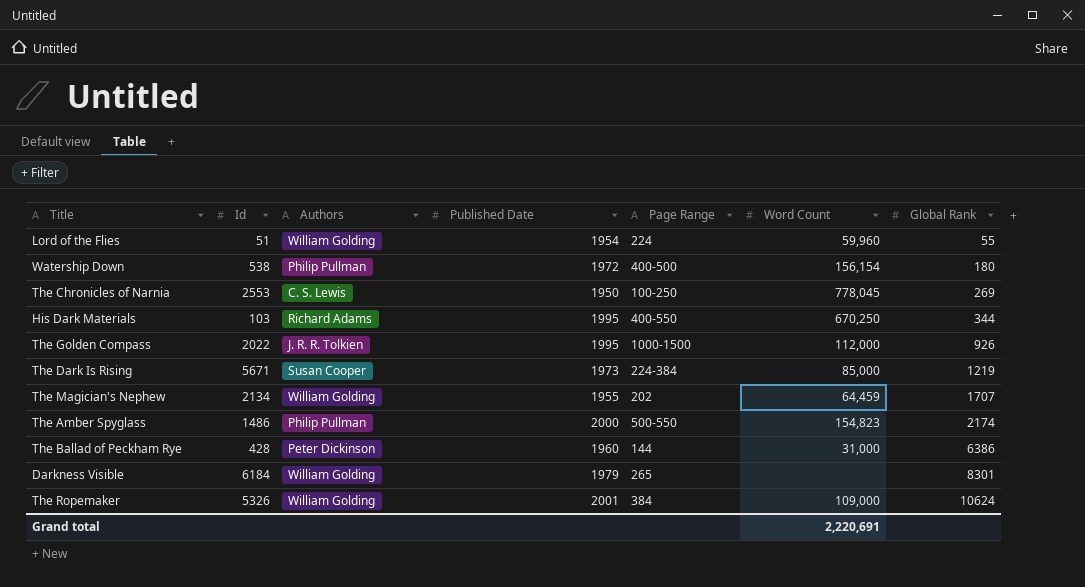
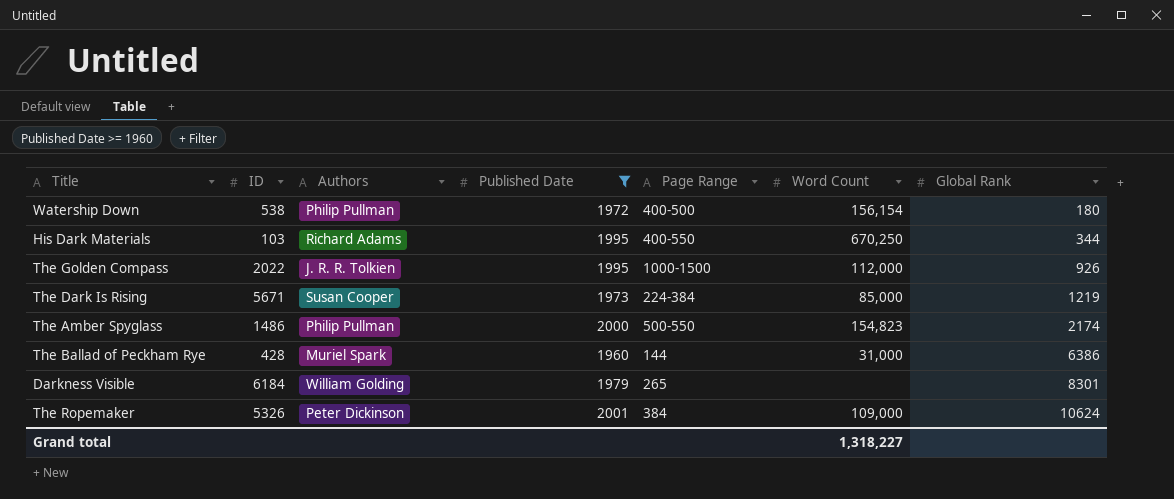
filter: none -> Published Date >= 1960
column name: Id -> ID
The Ballad of Peckham Rye | Authors: Peter Dickinson -> Muriel Spark
The Ropemaker | Authors: William Golding -> Peter Dickinson
Grand total | Word Count: 2,220,691 -> 1,318,227

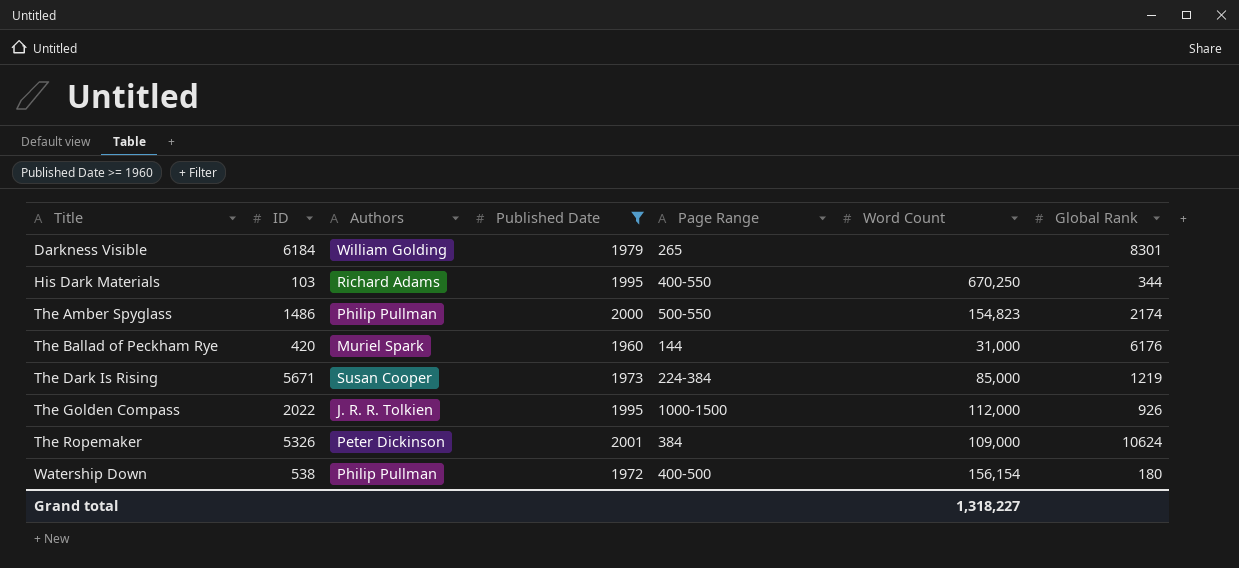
row order: Global Rank ascending -> Title ascending
The Ballad of Peckham Rye | ID: 428 -> 420
The Ballad of Peckham Rye | Global Rank: 6386 -> 6176

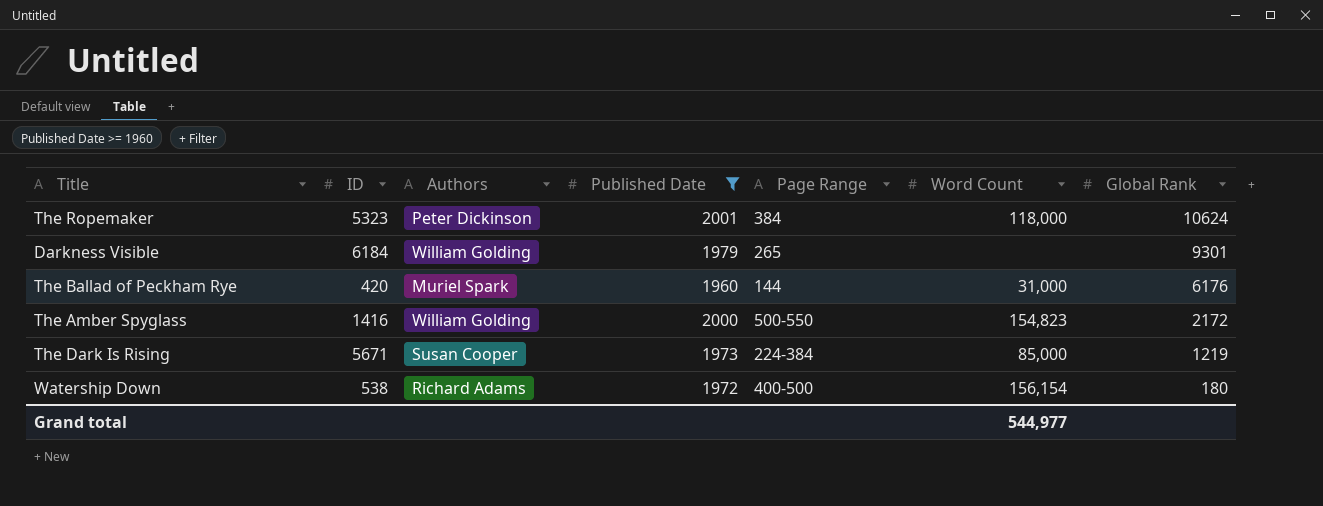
row order: Title ascending -> Global Rank descending
row His Dark Materials: 103 | Richard Adams | 1995 | 400-550 | 670,250 | 344 -> none
row The Golden Compass: 2022 | J. R. R. Tolkien | 1995 | 1000-1500 | 112,000 | 926 -> none
The Ropemaker | ID: 5326 -> 5323
The Ropemaker | Word Count: 109,000 -> 118,000
Darkness Visible | Global Rank: 8301 -> 9301
The Amber Spyglass | ID: 1486 -> 1416
The Amber Spyglass | Authors: Philip Pullman -> William Golding
The Amber Spyglass | Global Rank: 2174 -> 2172
Watership Down | Authors: Philip Pullman -> Richard Adams
Grand total | Word Count: 1,318,227 -> 544,977

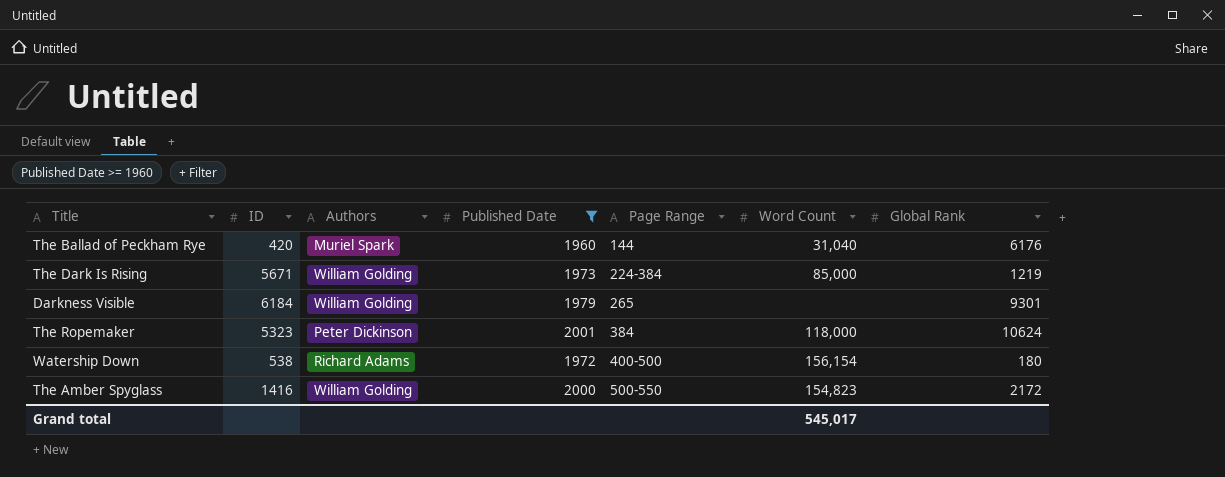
row order: Global Rank descending -> Page Range ascending
The Ballad of Peckham Rye | Word Count: 31,000 -> 31,040
The Dark Is Rising | Authors: Susan Cooper -> William Golding
Grand total | Word Count: 544,977 -> 545,017

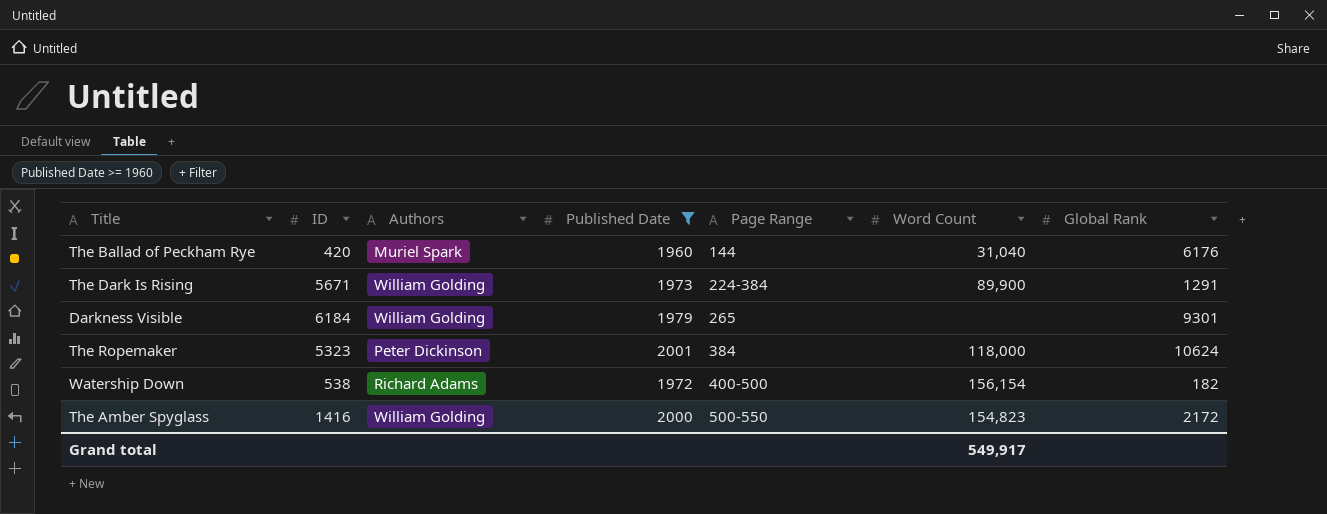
The Dark Is Rising | Word Count: 85,000 -> 89,900
The Dark Is Rising | Global Rank: 1219 -> 1291
Watership Down | Global Rank: 180 -> 182
Grand total | Word Count: 545,017 -> 549,917

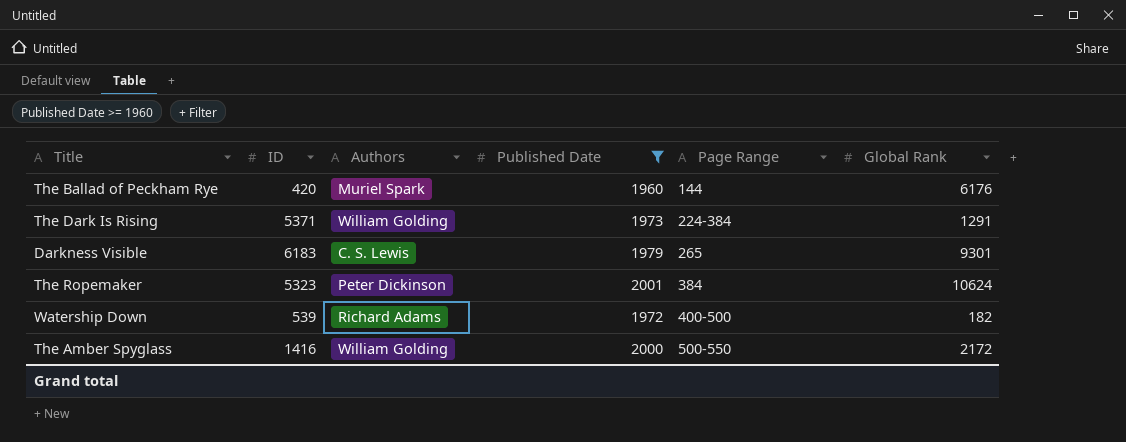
column Word Count | position: 6 -> none
The Dark Is Rising | ID: 5671 -> 5371
Darkness Visible | ID: 6184 -> 6183
Darkness Visible | Authors: William Golding -> C. S. Lewis
Watership Down | ID: 538 -> 539

